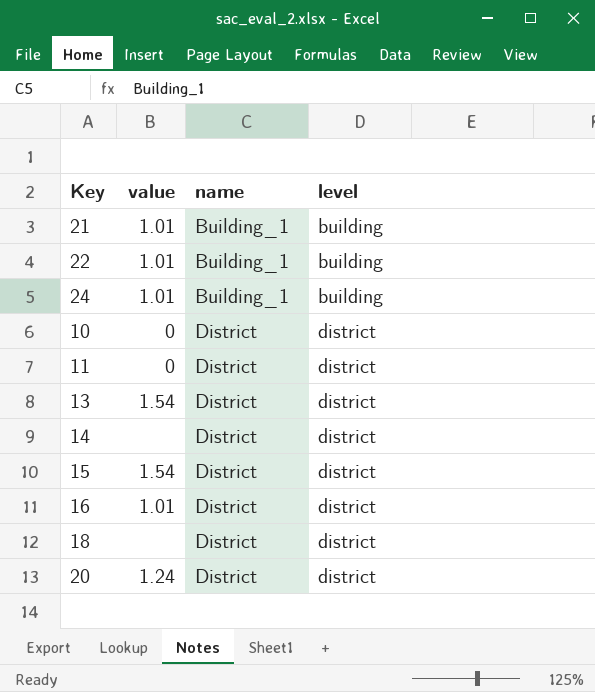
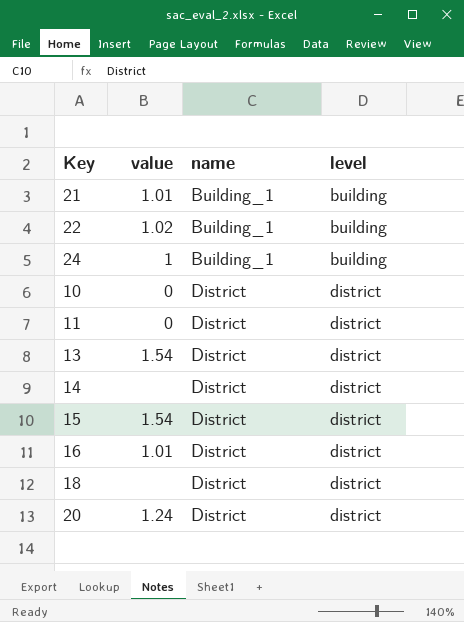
22 | value: 1.01 -> 1.02
24 | value: 1.01 -> 1

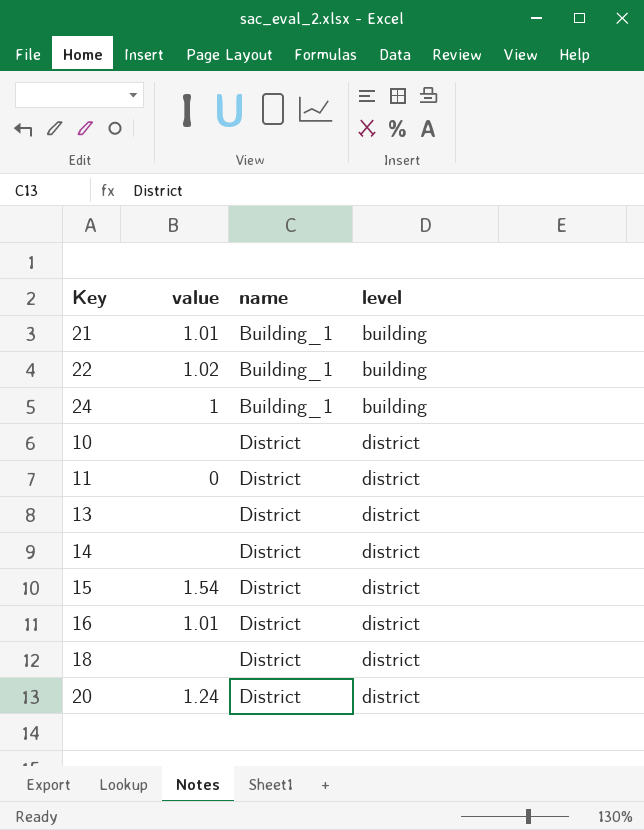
10 | value: 0 -> none
13 | value: 1.54 -> none

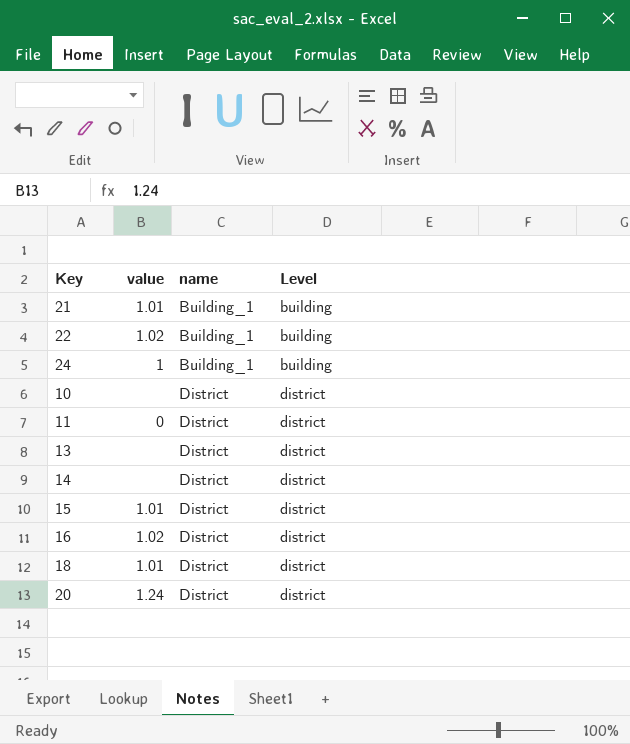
column name: level -> Level
15 | value: 1.54 -> 1.01
16 | value: 1.01 -> 1.02
18 | value: none -> 1.01

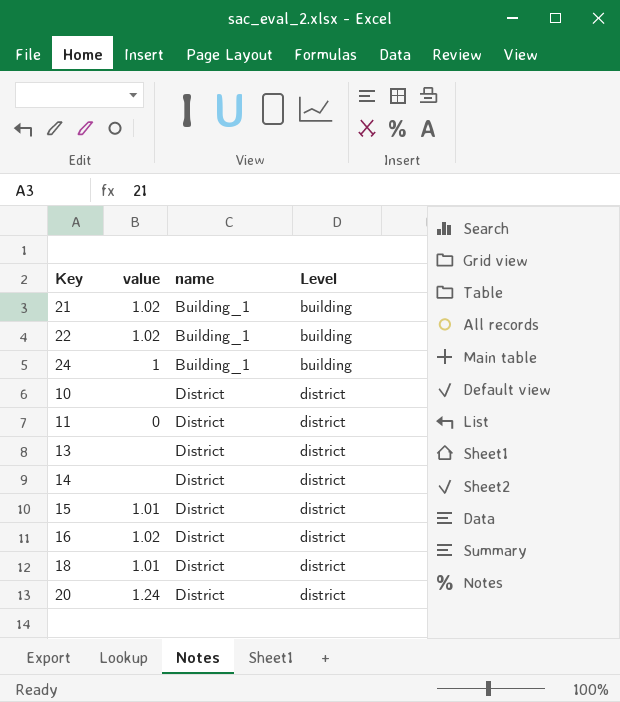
21 | value: 1.01 -> 1.02

